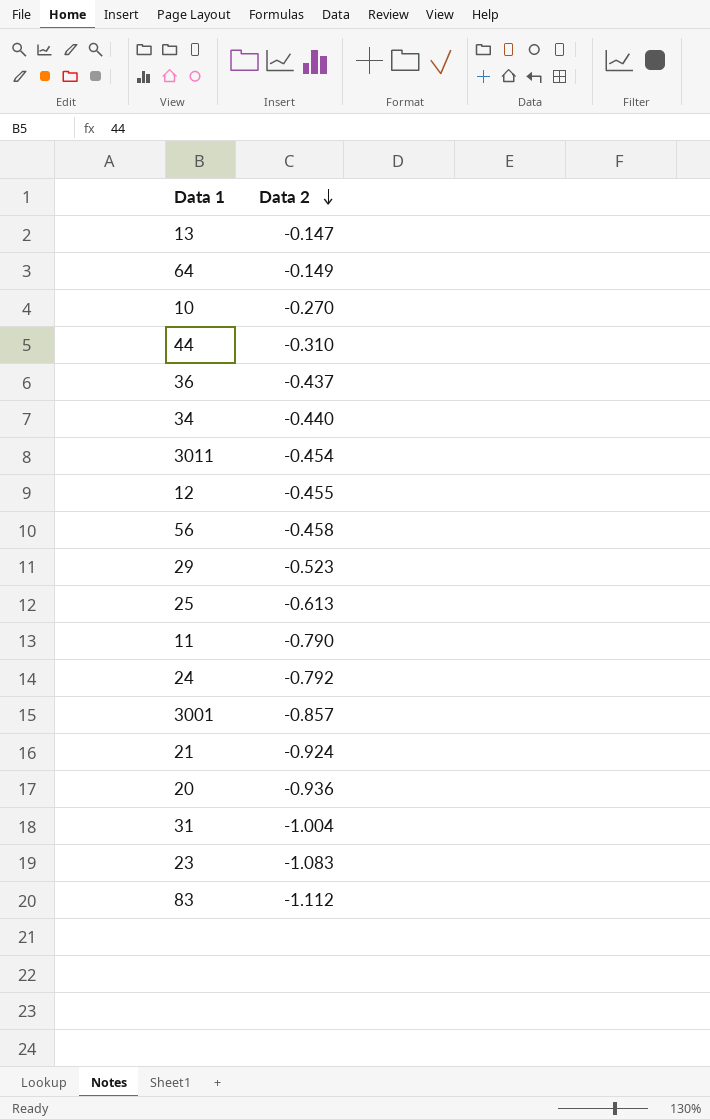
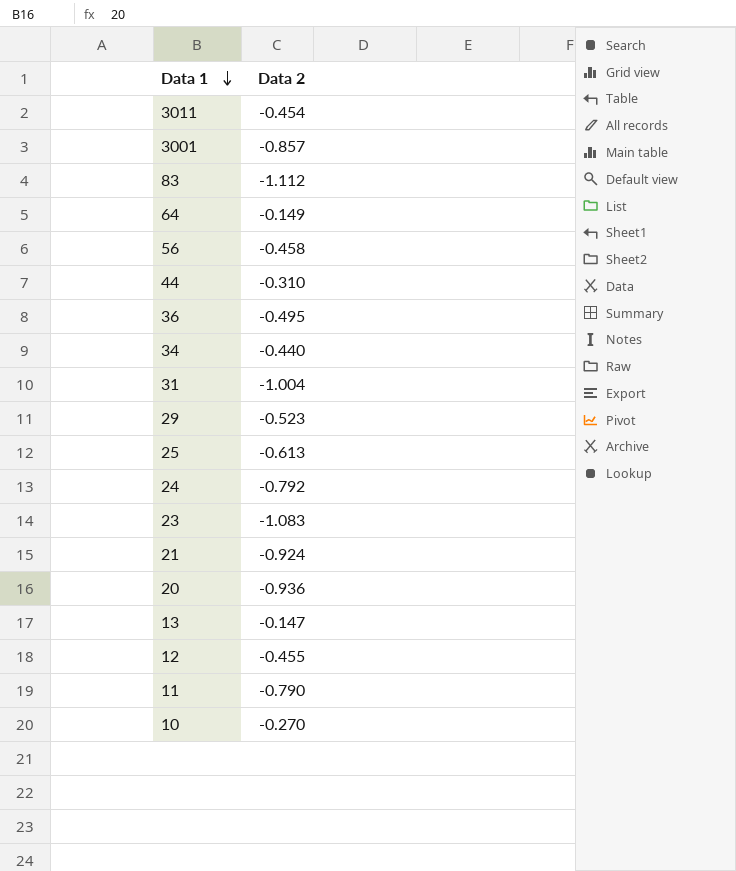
row order: Data 2 descending -> Data 1 descending
36 | Data 2: -0.437 -> -0.495

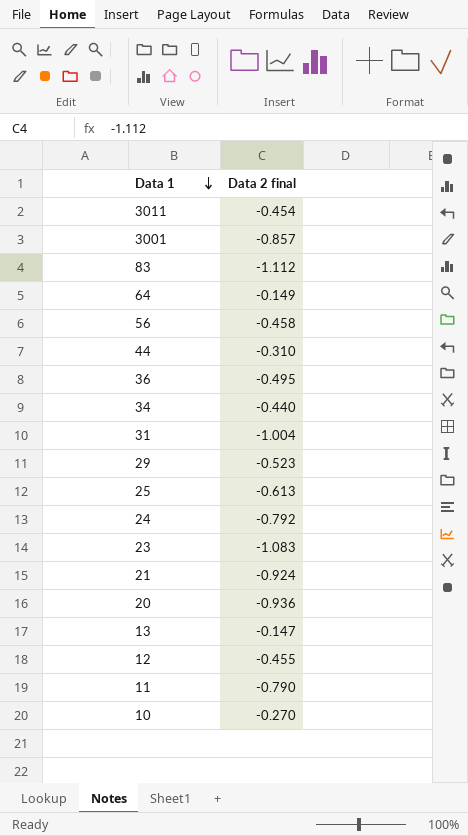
column name: Data 2 -> Data 2 final

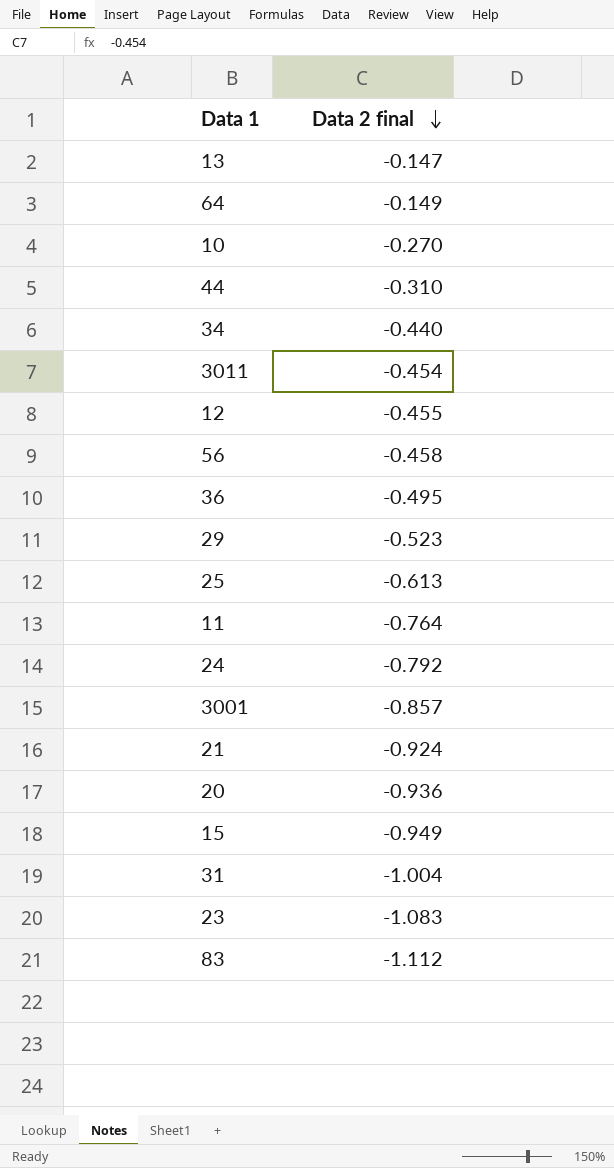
row order: Data 1 descending -> Data 2 final descending
11 | Data 2 final: -0.790 -> -0.764
row 15: none -> -0.949

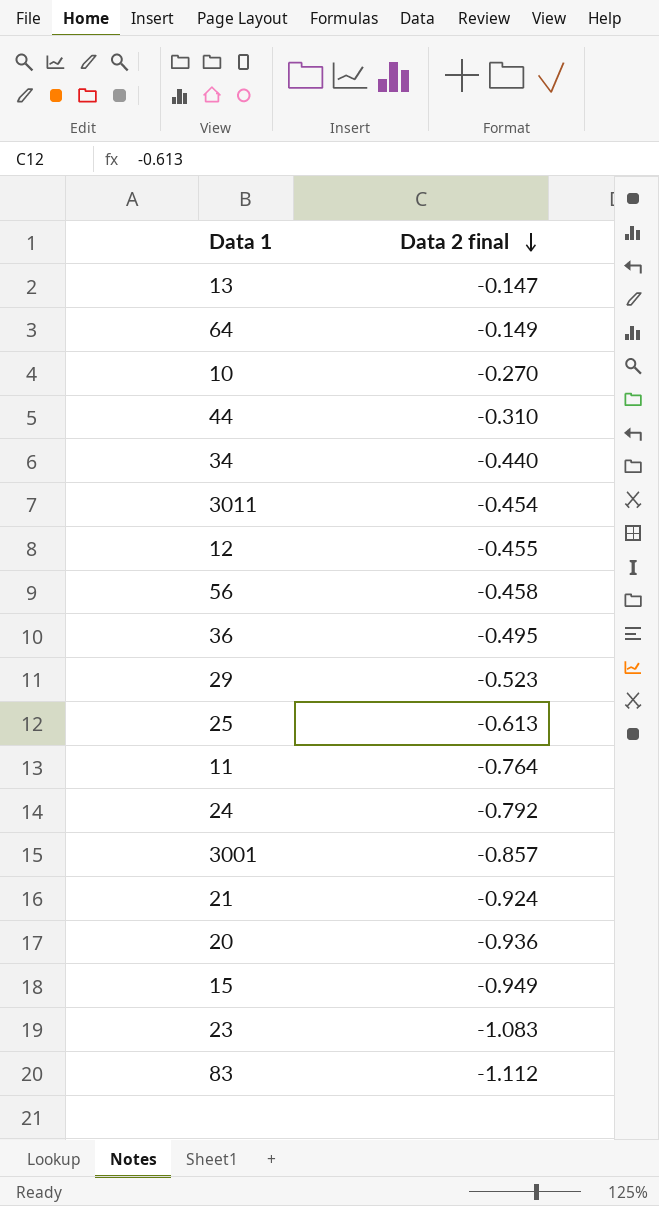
row 31: -1.004 -> none

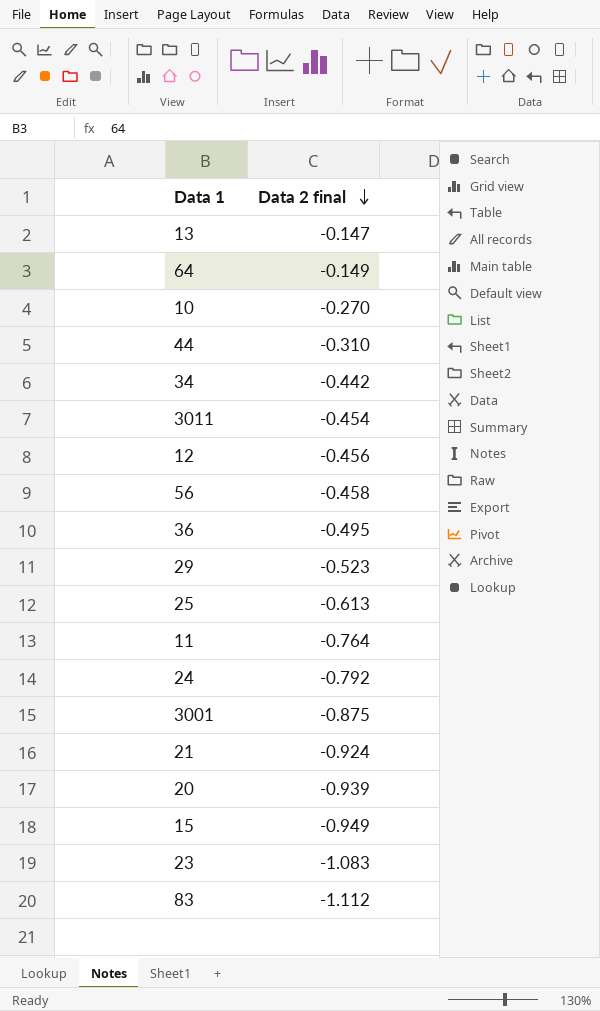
34 | Data 2 final: -0.440 -> -0.442
12 | Data 2 final: -0.455 -> -0.456
3001 | Data 2 final: -0.857 -> -0.875
20 | Data 2 final: -0.936 -> -0.939

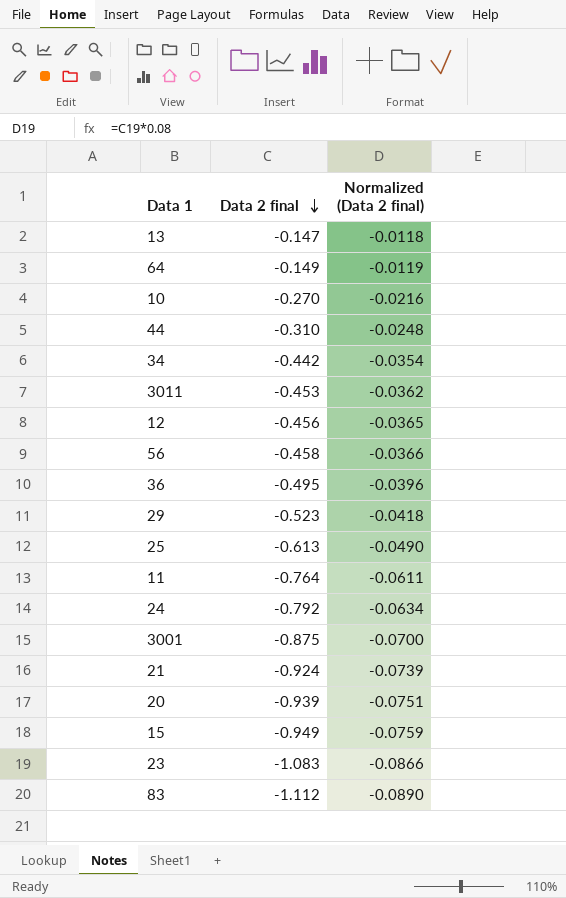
column Normalized (Data 2 final) | formula: none -> [Data 2 final] * 0.08
3011 | Data 2 final: -0.454 -> -0.453

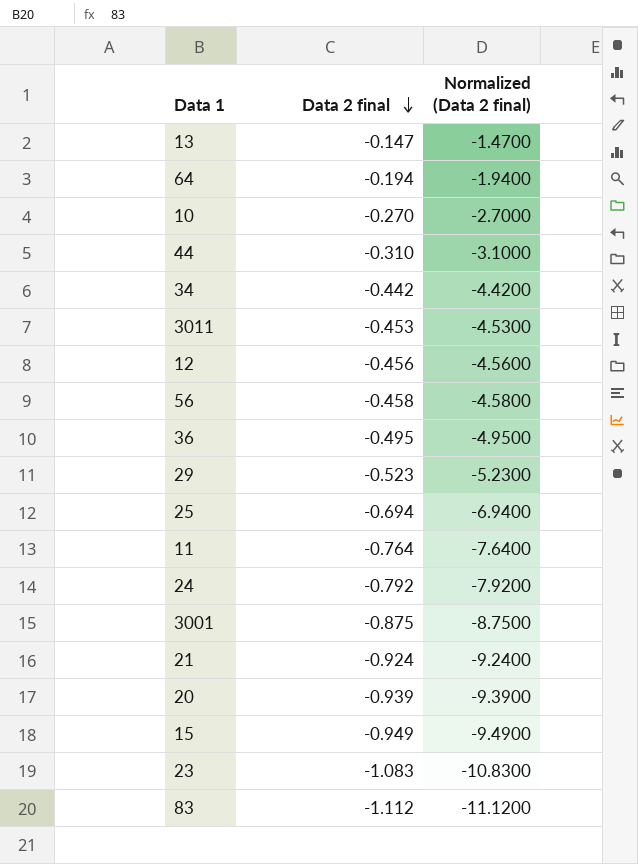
column Normalized (Data 2 final) | formula: [Data 2 final] * 0.08 -> [Data 2 final] * 10
64 | Data 2 final: -0.149 -> -0.194
25 | Data 2 final: -0.613 -> -0.694

